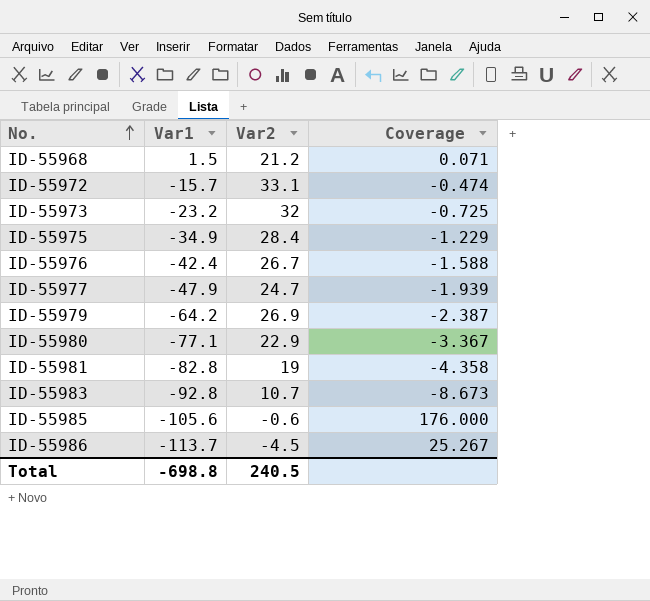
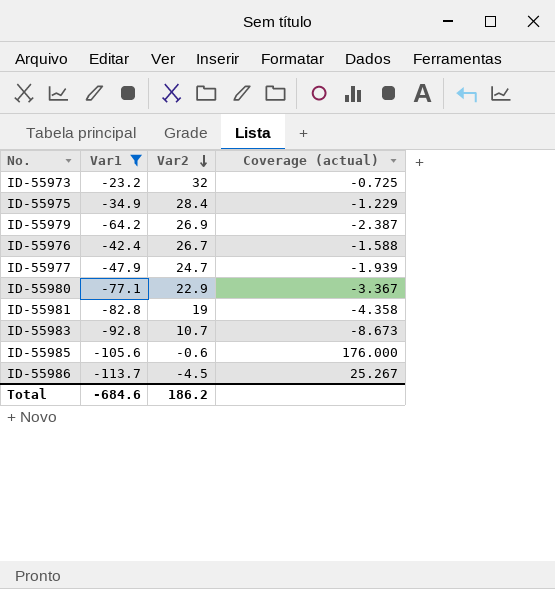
filter: none -> Var1 <= -23.2
row order: No. ascending -> Var2 descending
column name: Coverage -> Coverage (actual)
Total | Var1: -698.8 -> -684.6
Total | Var2: 240.5 -> 186.2

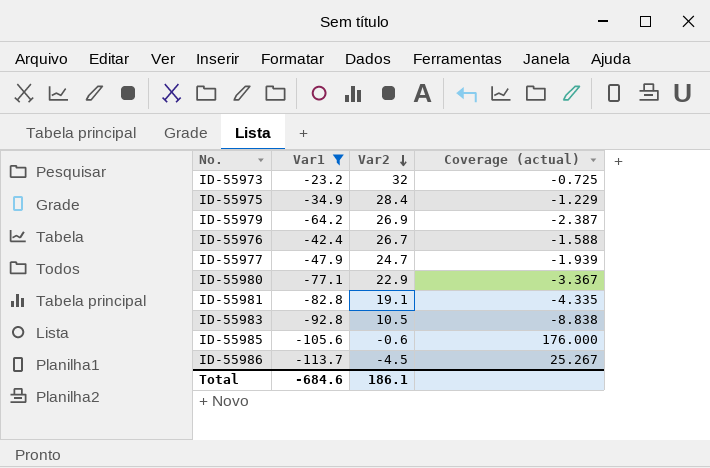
ID-55981 | Var2: 19 -> 19.1
ID-55981 | Coverage (actual): -4.358 -> -4.335
ID-55983 | Var2: 10.7 -> 10.5
ID-55983 | Coverage (actual): -8.673 -> -8.838
Total | Var2: 186.2 -> 186.1

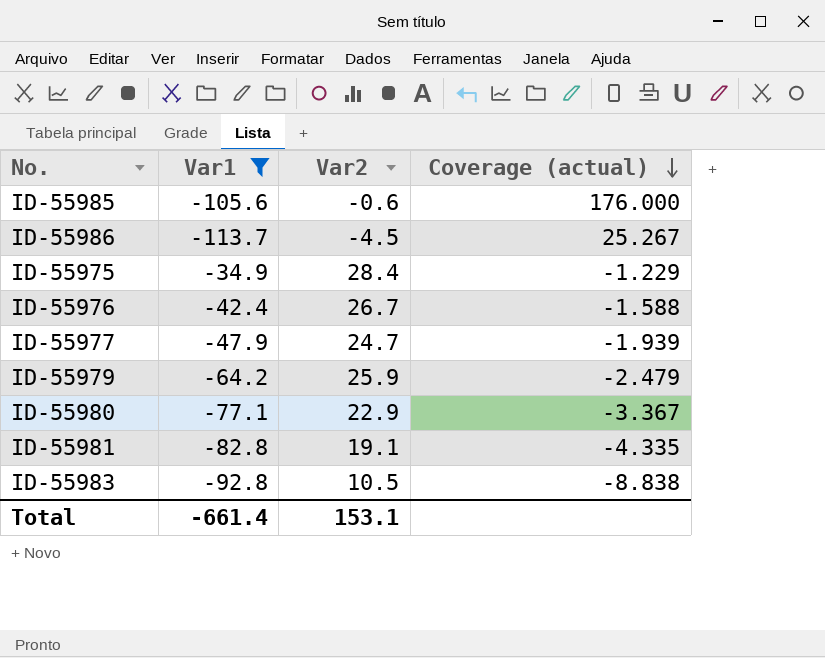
row order: Var2 descending -> Coverage (actual) descending
row ID-55973: -23.2 | 32 | -0.725 -> none
ID-55979 | Var2: 26.9 -> 25.9
ID-55979 | Coverage (actual): -2.387 -> -2.479
Total | Var1: -684.6 -> -661.4
Total | Var2: 186.1 -> 153.1

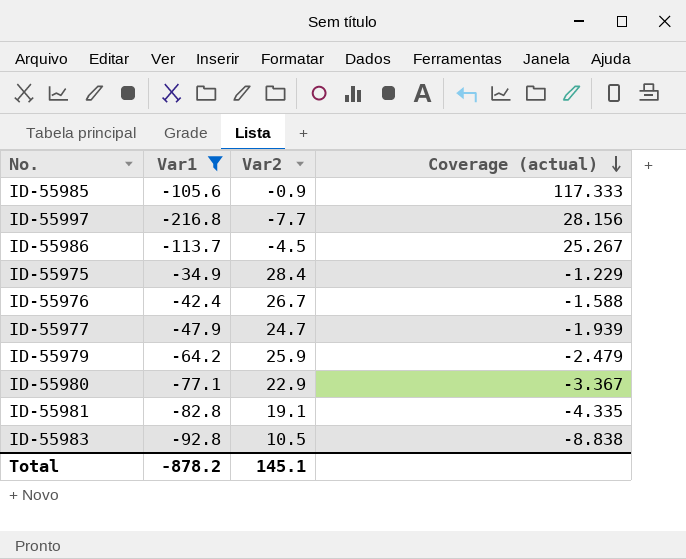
ID-55985 | Var2: -0.6 -> -0.9
ID-55985 | Coverage (actual): 176.000 -> 117.333
row ID-55997: none -> -216.8 | -7.7 | 28.156
Total | Var1: -661.4 -> -878.2
Total | Var2: 153.1 -> 145.1

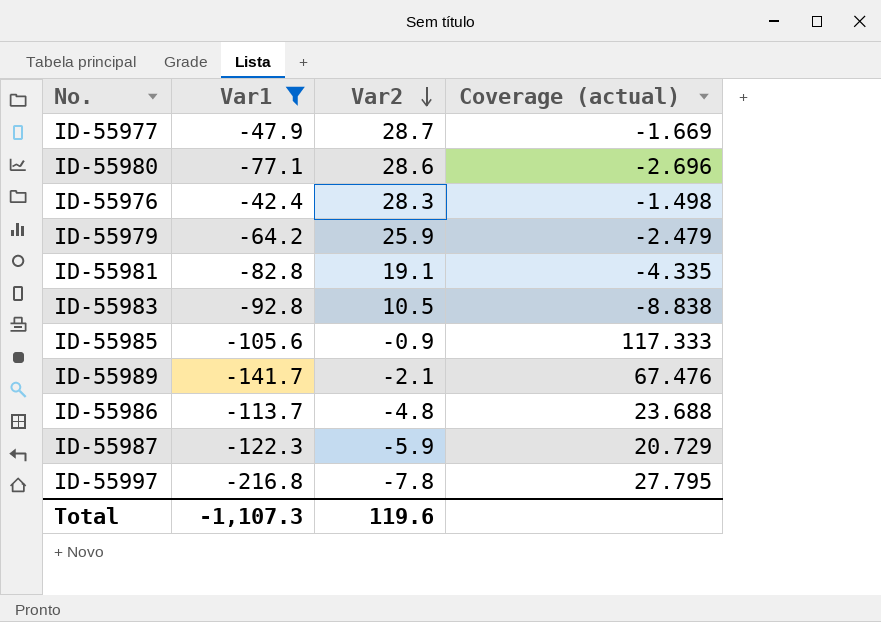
row order: Coverage (actual) descending -> Var2 descending
row ID-55975: -34.9 | 28.4 | -1.229 -> none
ID-55977 | Var2: 24.7 -> 28.7
ID-55977 | Coverage (actual): -1.939 -> -1.669
ID-55980 | Var2: 22.9 -> 28.6
ID-55980 | Coverage (actual): -3.367 -> -2.696
ID-55976 | Var2: 26.7 -> 28.3
ID-55976 | Coverage (actual): -1.588 -> -1.498
row ID-55989: none -> -141.7 | -2.1 | 67.476
ID-55986 | Var2: -4.5 -> -4.8
ID-55986 | Coverage (actual): 25.267 -> 23.688
row ID-55987: none -> -122.3 | -5.9 | 20.729
ID-55997 | Var2: -7.7 -> -7.8
ID-55997 | Coverage (actual): 28.156 -> 27.795
Total | Var1: -878.2 -> -1,107.3
Total | Var2: 145.1 -> 119.6

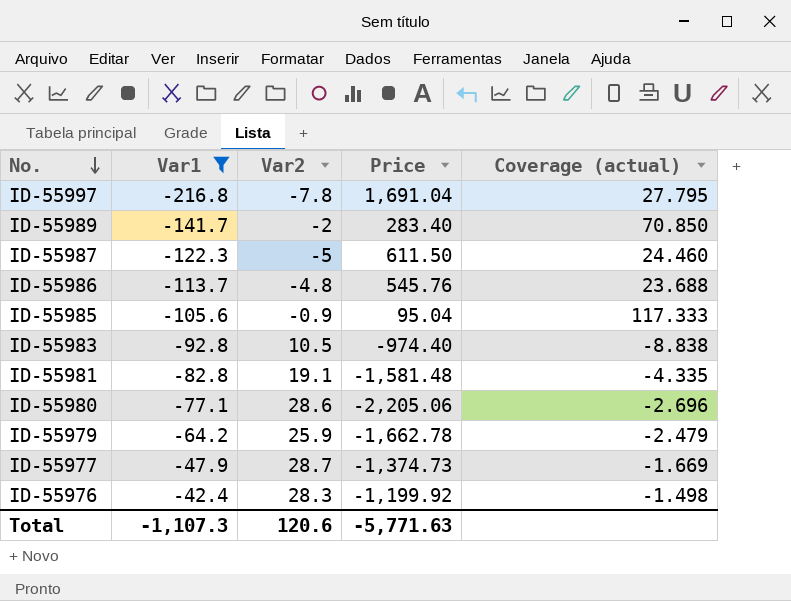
row order: Var2 descending -> No. descending
column Price | formula: none -> [Var1] * [Var2]
ID-55989 | Var2: -2.1 -> -2
ID-55989 | Coverage (actual): 67.476 -> 70.850
ID-55987 | Var2: -5.9 -> -5
ID-55987 | Coverage (actual): 20.729 -> 24.460
Total | Var2: 119.6 -> 120.6

